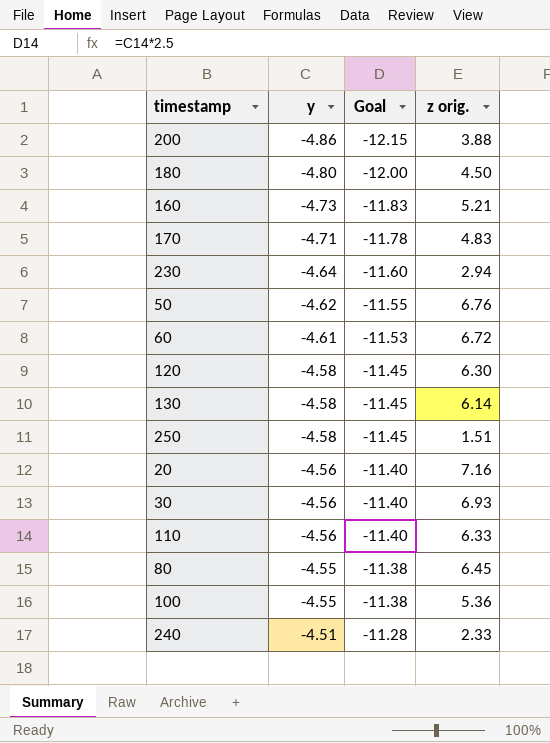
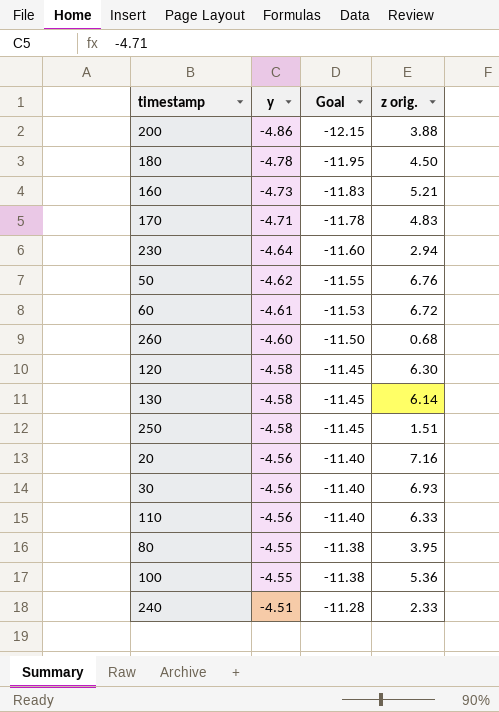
180 | y: -4.80 -> -4.78
180 | Goal: -12.00 -> -11.95
row 260: none -> -4.60 | -11.50 | 0.68
80 | z orig.: 6.45 -> 3.95

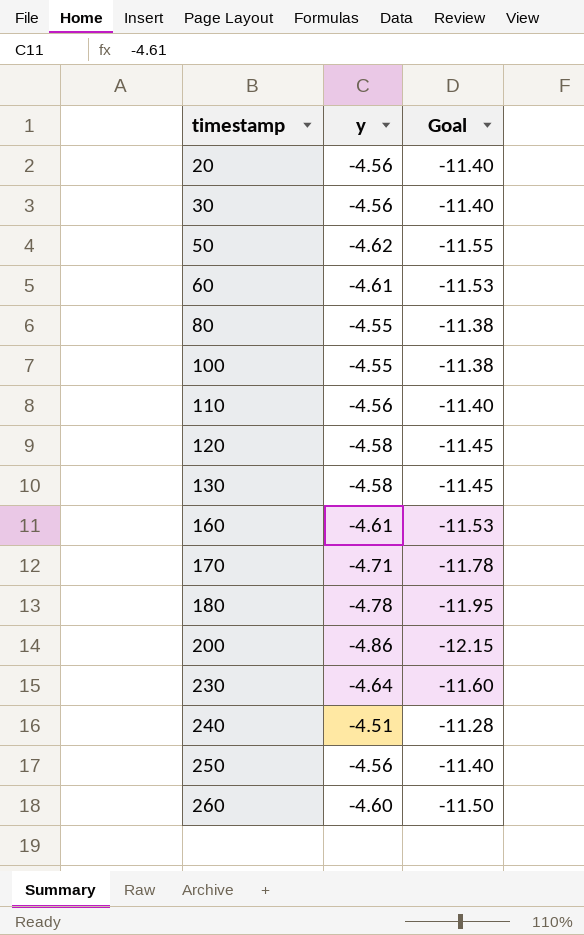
row order: y ascending -> timestamp ascending
column z orig. | position: 4 -> none
160 | y: -4.73 -> -4.61
160 | Goal: -11.83 -> -11.53
250 | y: -4.58 -> -4.56
250 | Goal: -11.45 -> -11.40

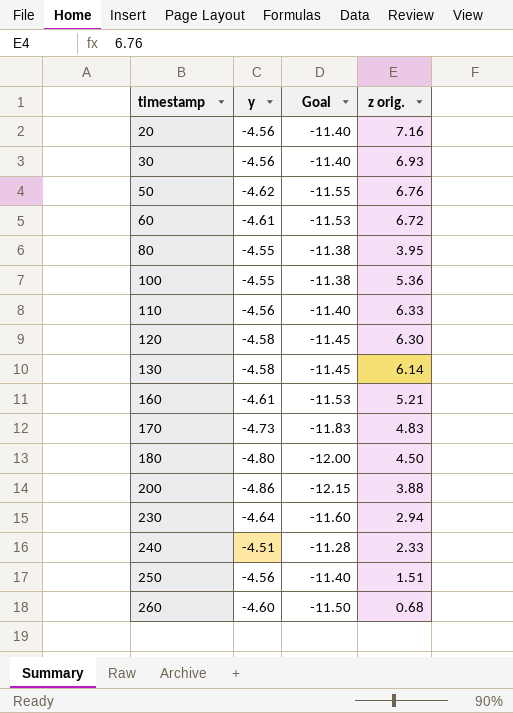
column z orig. | position: none -> 4
170 | y: -4.71 -> -4.73
170 | Goal: -11.78 -> -11.83
180 | y: -4.78 -> -4.80
180 | Goal: -11.95 -> -12.00

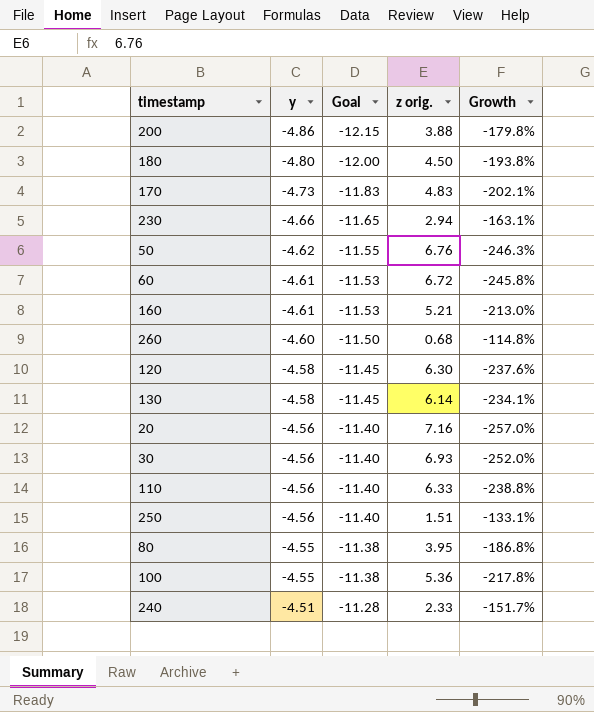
row order: timestamp ascending -> y ascending
column Growth | formula: none -> ([z orig.] - [y]) / [y]
230 | y: -4.64 -> -4.66
230 | Goal: -11.60 -> -11.65

